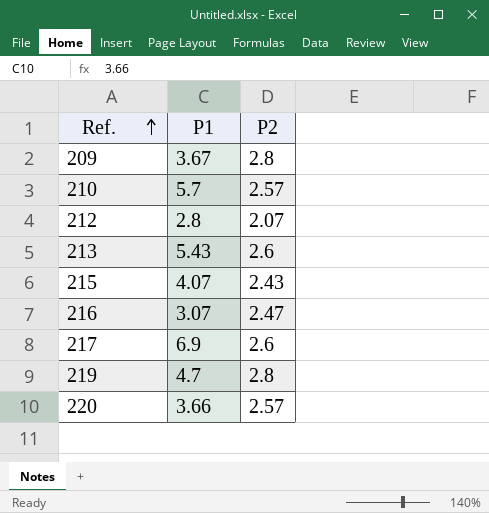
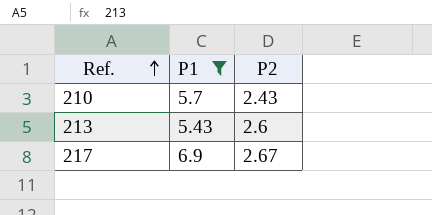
filter: none -> P1 >= 5.43
210 | P2: 2.57 -> 2.43
217 | P2: 2.6 -> 2.67

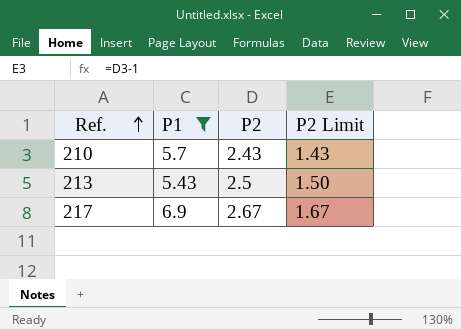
column P2 Limit | formula: none -> [P2] - 1
213 | P2: 2.6 -> 2.5

